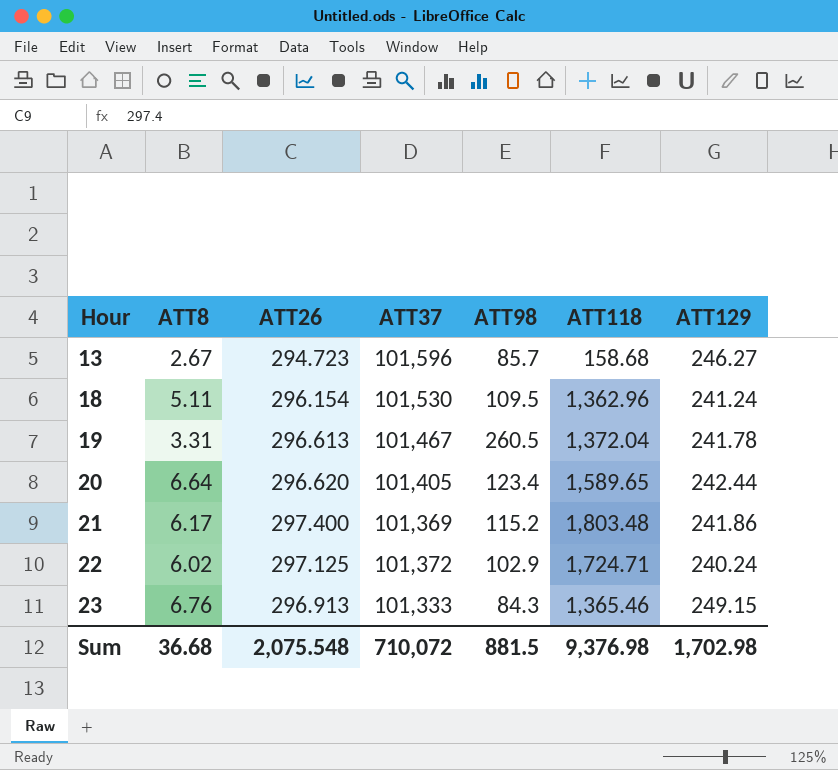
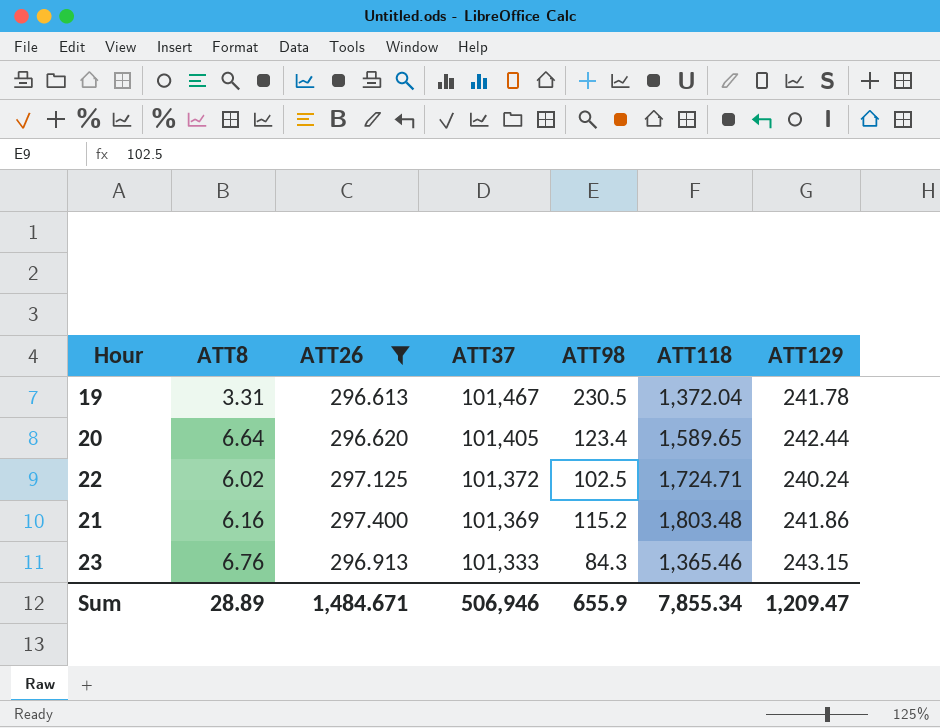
filter: none -> ATT26 >= 296.613
row order: Hour ascending -> ATT37 descending
19 | ATT98: 260.5 -> 230.5
22 | ATT98: 102.9 -> 102.5
21 | ATT8: 6.17 -> 6.16
23 | ATT129: 249.15 -> 243.15
Sum | ATT8: 36.68 -> 28.89
Sum | ATT26: 2,075.548 -> 1,484.671
Sum | ATT37: 710,072 -> 506,946
Sum | ATT98: 881.5 -> 655.9
Sum | ATT118: 9,376.98 -> 7,855.34
Sum | ATT129: 1,702.98 -> 1,209.47

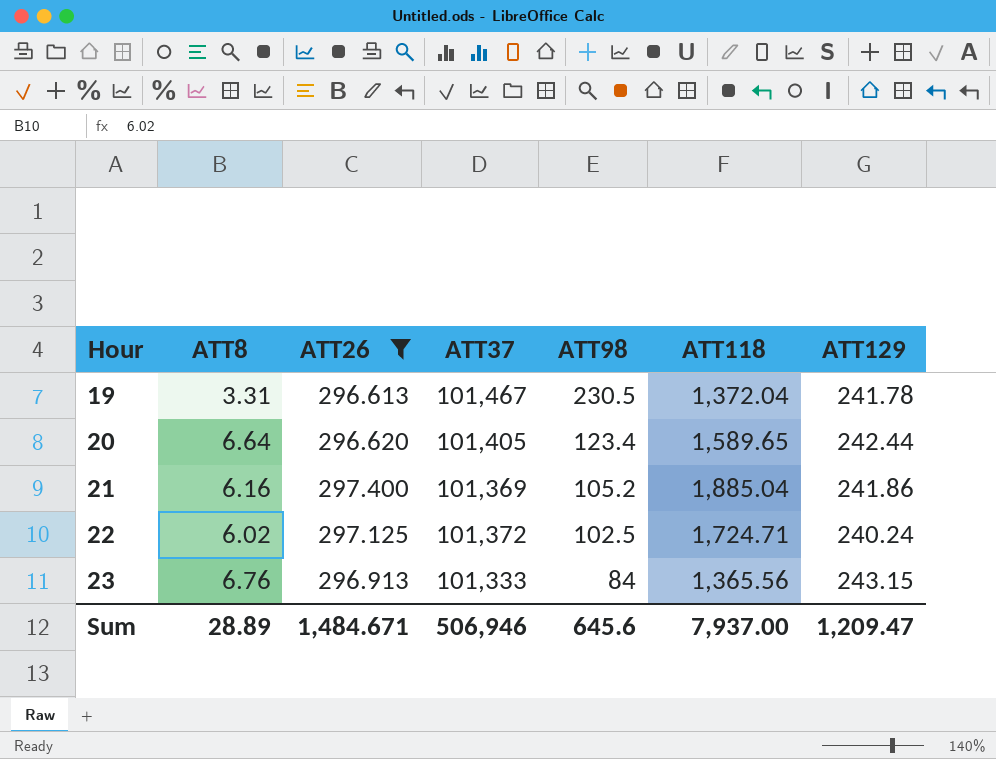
row order: ATT37 descending -> Hour ascending
21 | ATT98: 115.2 -> 105.2
21 | ATT118: 1,803.48 -> 1,885.04
23 | ATT98: 84.3 -> 84
23 | ATT118: 1,365.46 -> 1,365.56
Sum | ATT98: 655.9 -> 645.6
Sum | ATT118: 7,855.34 -> 7,937.00

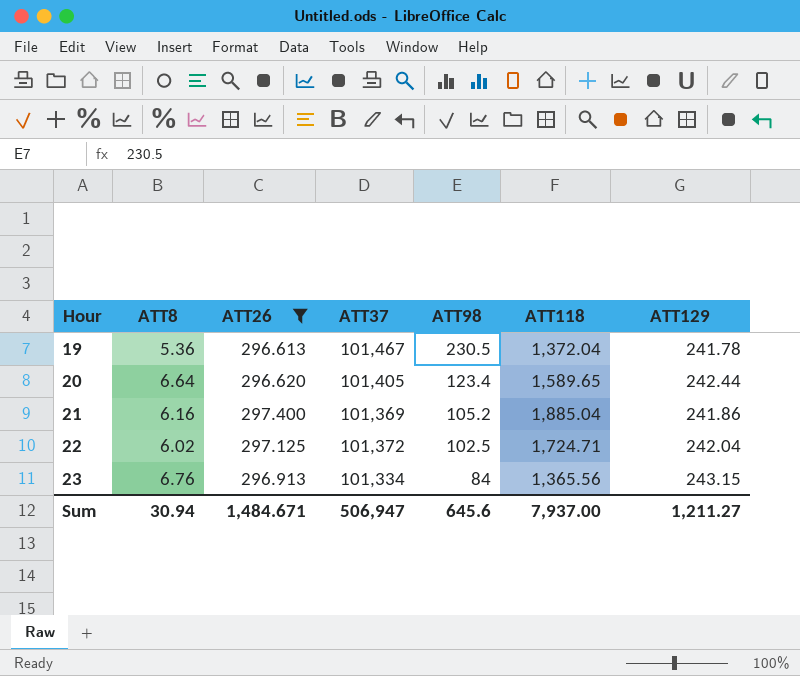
19 | ATT8: 3.31 -> 5.36
22 | ATT129: 240.24 -> 242.04
23 | ATT37: 101,333 -> 101,334
Sum | ATT8: 28.89 -> 30.94
Sum | ATT37: 506,946 -> 506,947
Sum | ATT129: 1,209.47 -> 1,211.27

